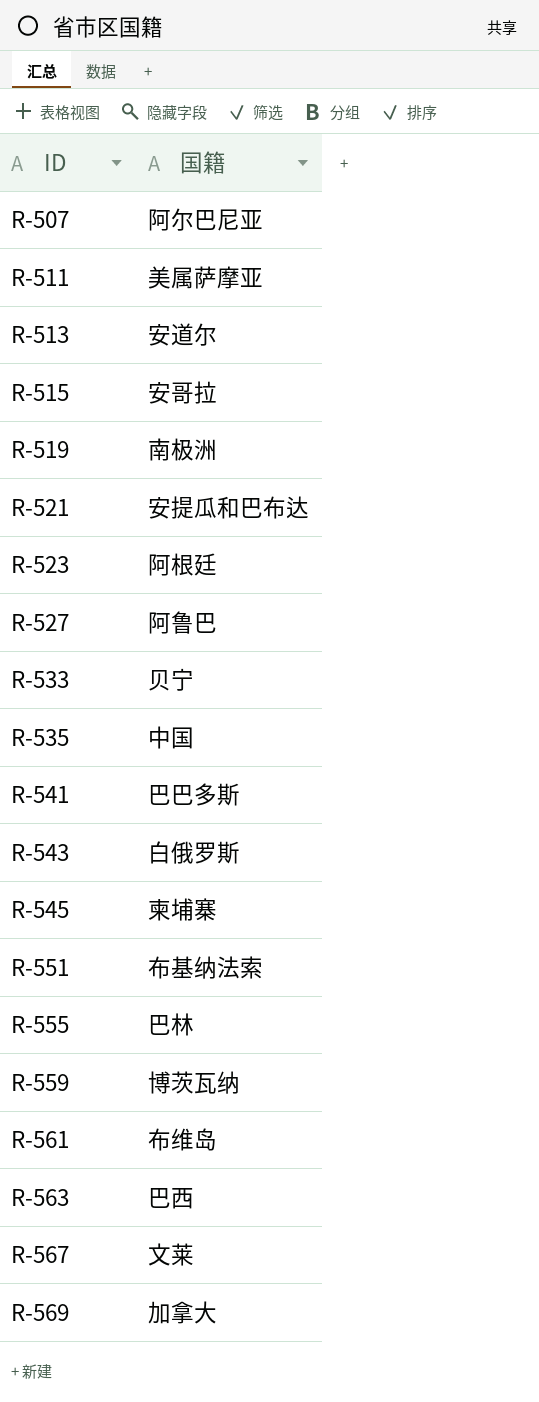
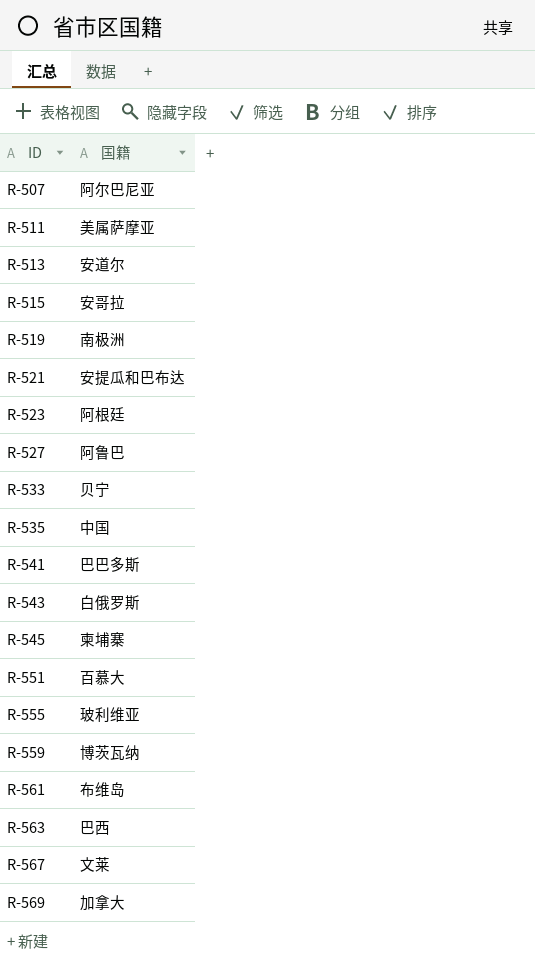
R-551 | 国籍: 布基纳法索 -> 百慕大
R-555 | 国籍: 巴林 -> 玻利维亚

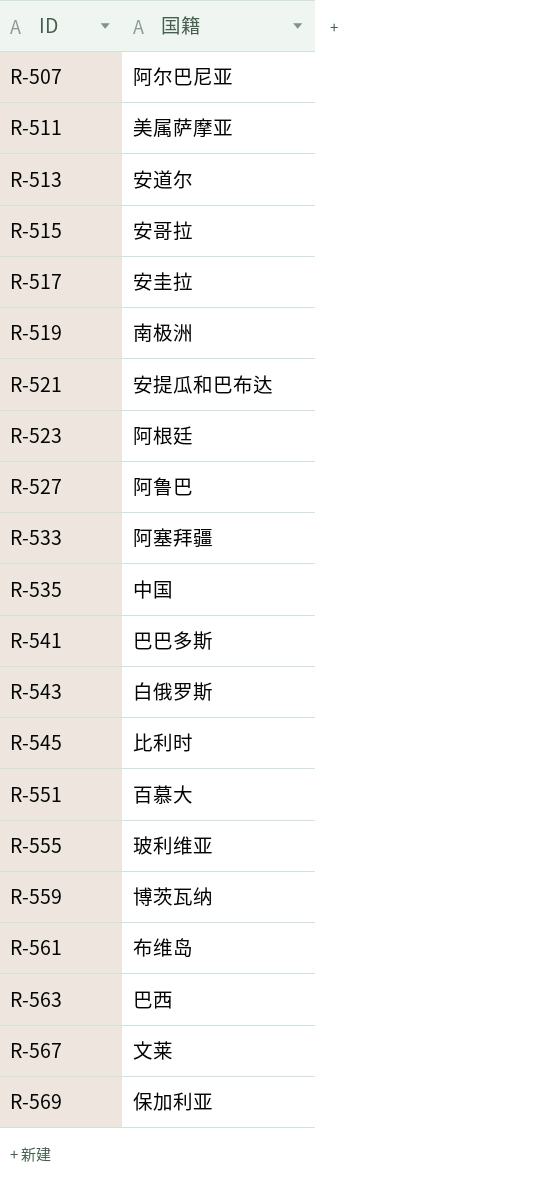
row R-517: none -> 安圭拉
R-533 | 国籍: 贝宁 -> 阿塞拜疆
R-545 | 国籍: 柬埔寨 -> 比利时
R-569 | 国籍: 加拿大 -> 保加利亚

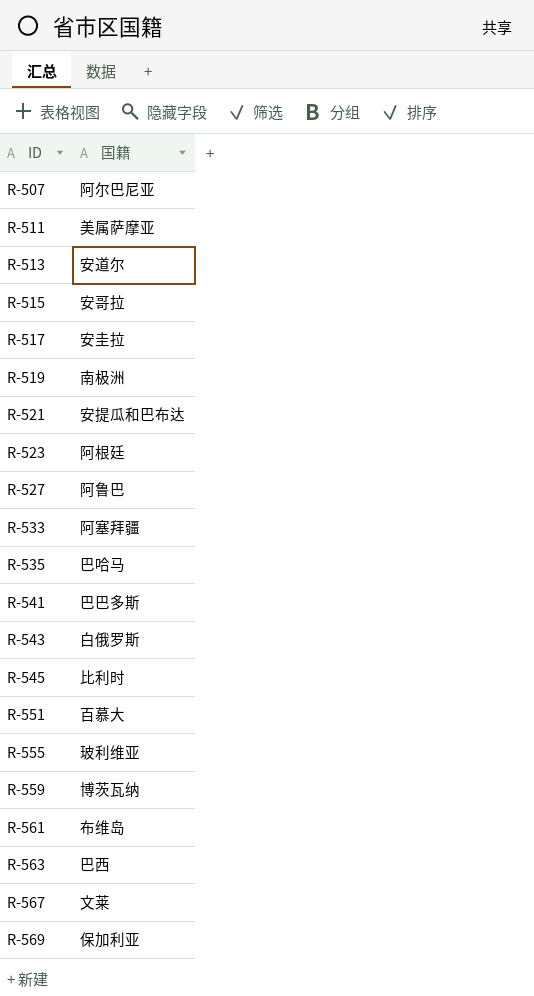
R-535 | 国籍: 中国 -> 巴哈马

